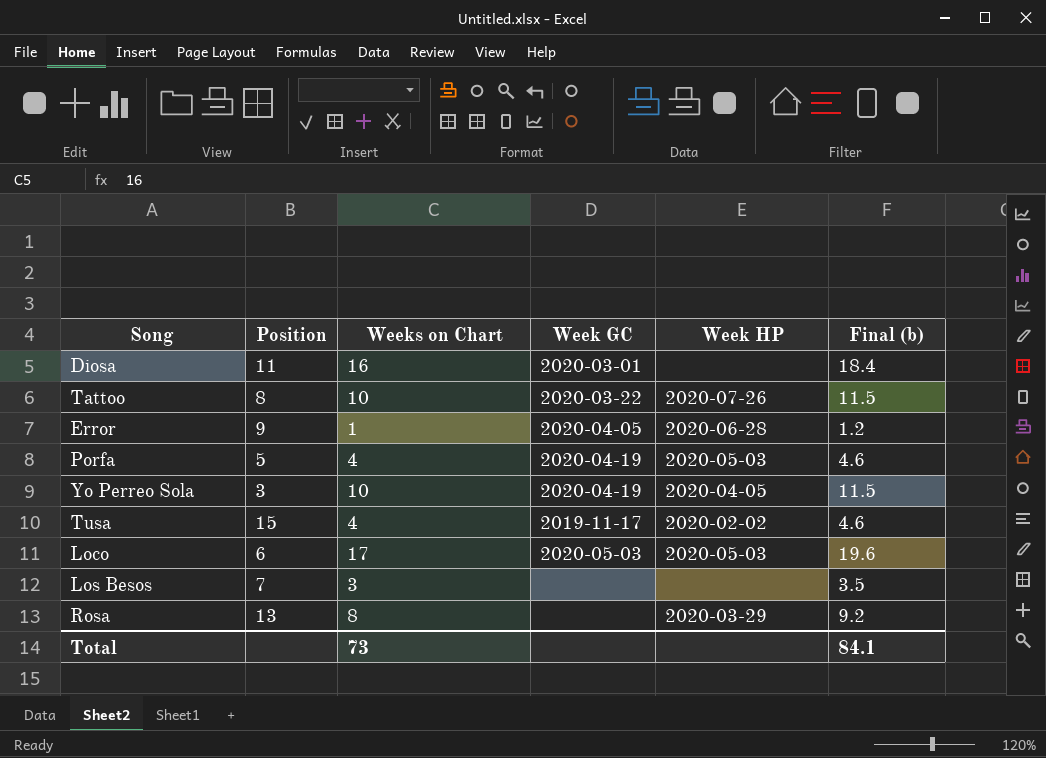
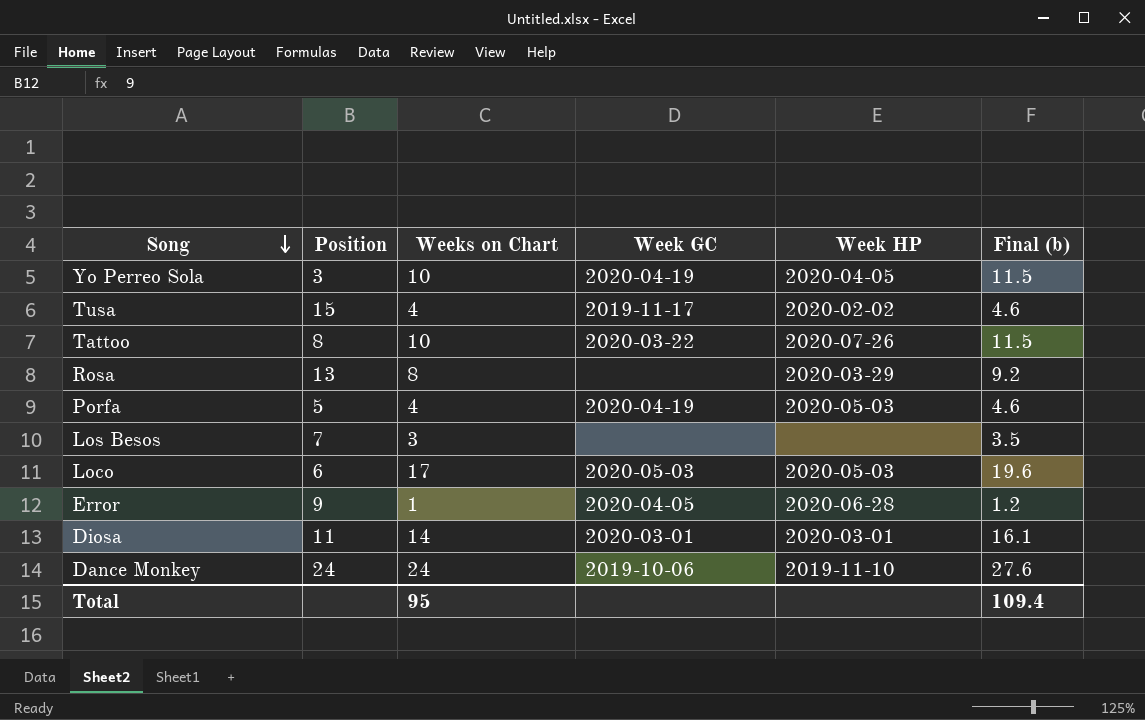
row order: none -> Song descending
Diosa | Weeks on Chart: 16 -> 14
Diosa | Week HP: none -> 2020-03-01
Diosa | Final (b): 18.4 -> 16.1
row Dance Monkey: none -> 24 | 24 | 2019-10-06 | 2019-11-10 | 27.6
Total | Weeks on Chart: 73 -> 95
Total | Final (b): 84.1 -> 109.4

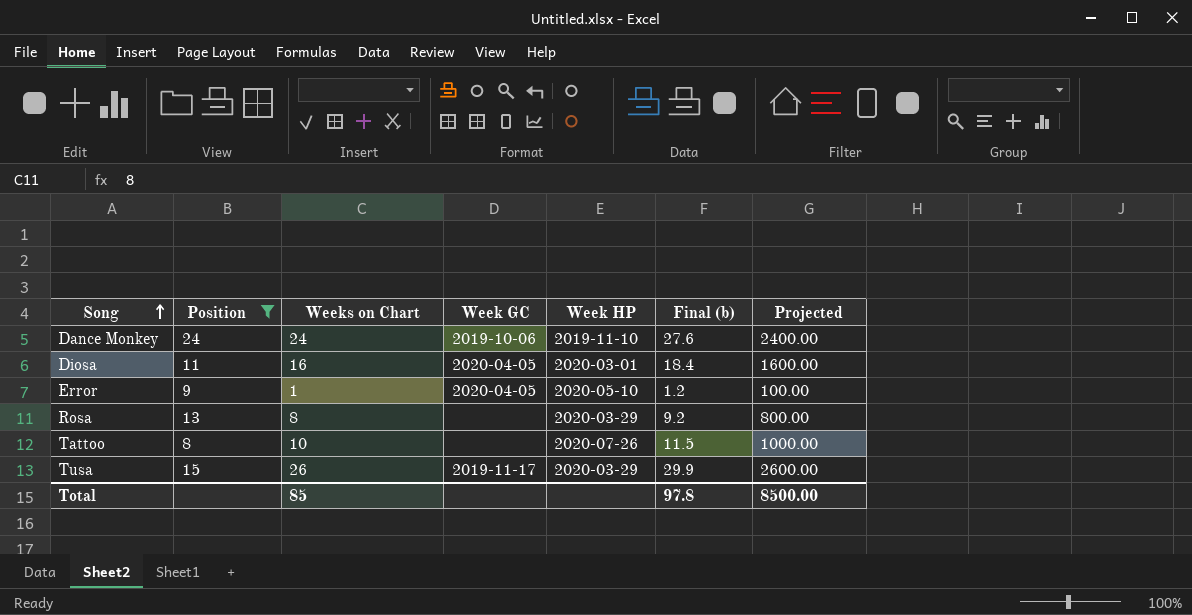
filter: none -> Position >= 8
row order: Song descending -> Song ascending
column Projected | formula: none -> [Weeks on Chart] * 100
Diosa | Weeks on Chart: 14 -> 16
Diosa | Week GC: 2020-03-01 -> 2020-04-05
Diosa | Final (b): 16.1 -> 18.4
Error | Week HP: 2020-06-28 -> 2020-05-10
Tattoo | Week GC: 2020-03-22 -> none
Tusa | Weeks on Chart: 4 -> 26
Tusa | Week HP: 2020-02-02 -> 2020-03-29
Tusa | Final (b): 4.6 -> 29.9
Total | Weeks on Chart: 95 -> 85
Total | Final (b): 109.4 -> 97.8

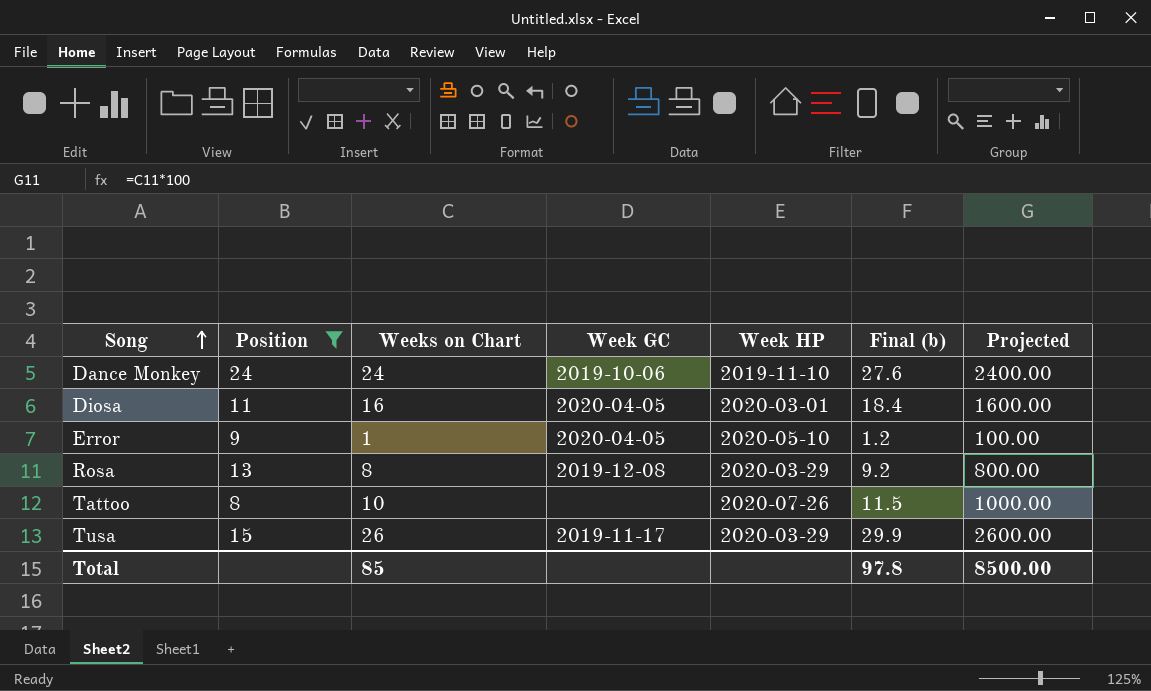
Rosa | Week GC: none -> 2019-12-08

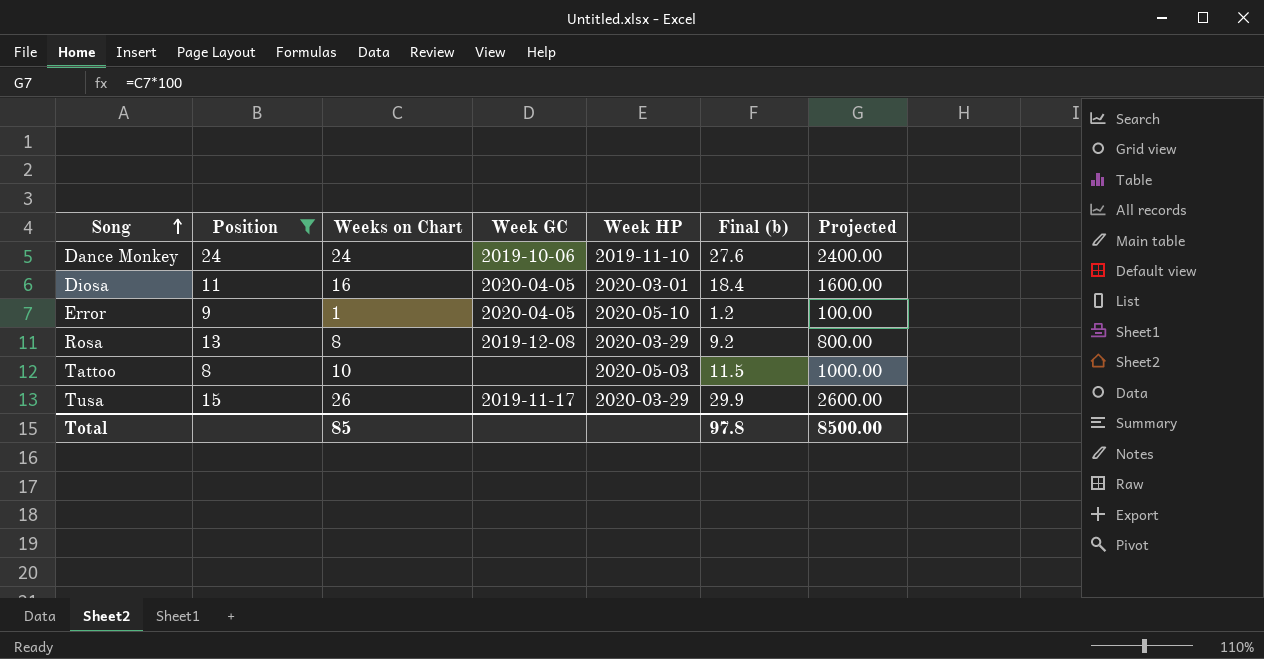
Tattoo | Week HP: 2020-07-26 -> 2020-05-03

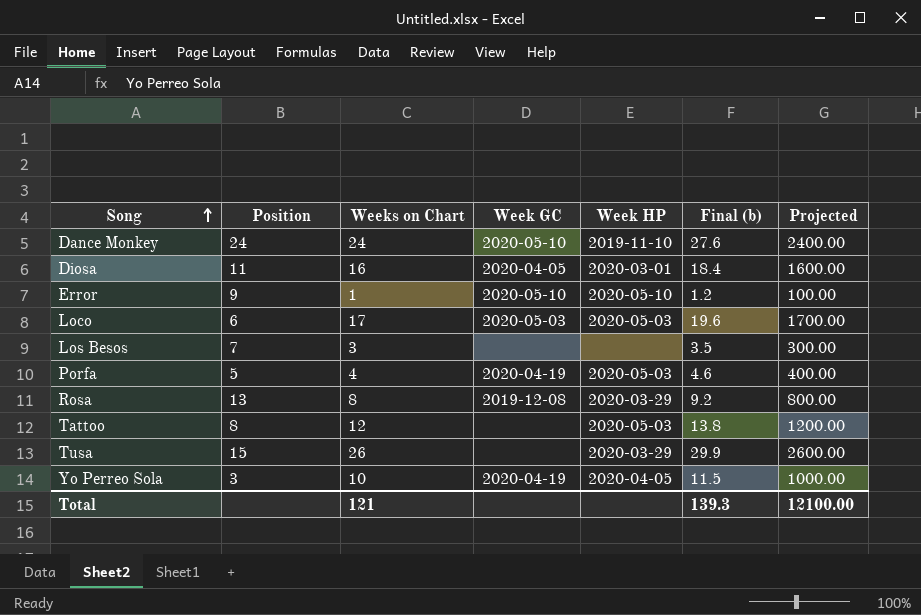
filter: Position >= 8 -> none
Dance Monkey | Week GC: 2019-10-06 -> 2020-05-10
Error | Week GC: 2020-04-05 -> 2020-05-10
Tattoo | Weeks on Chart: 10 -> 12
Tattoo | Final (b): 11.5 -> 13.8
Tattoo | Projected: 1000.00 -> 1200.00
Tusa | Week GC: 2019-11-17 -> none
Total | Weeks on Chart: 85 -> 121
Total | Final (b): 97.8 -> 139.3
Total | Projected: 8500.00 -> 12100.00

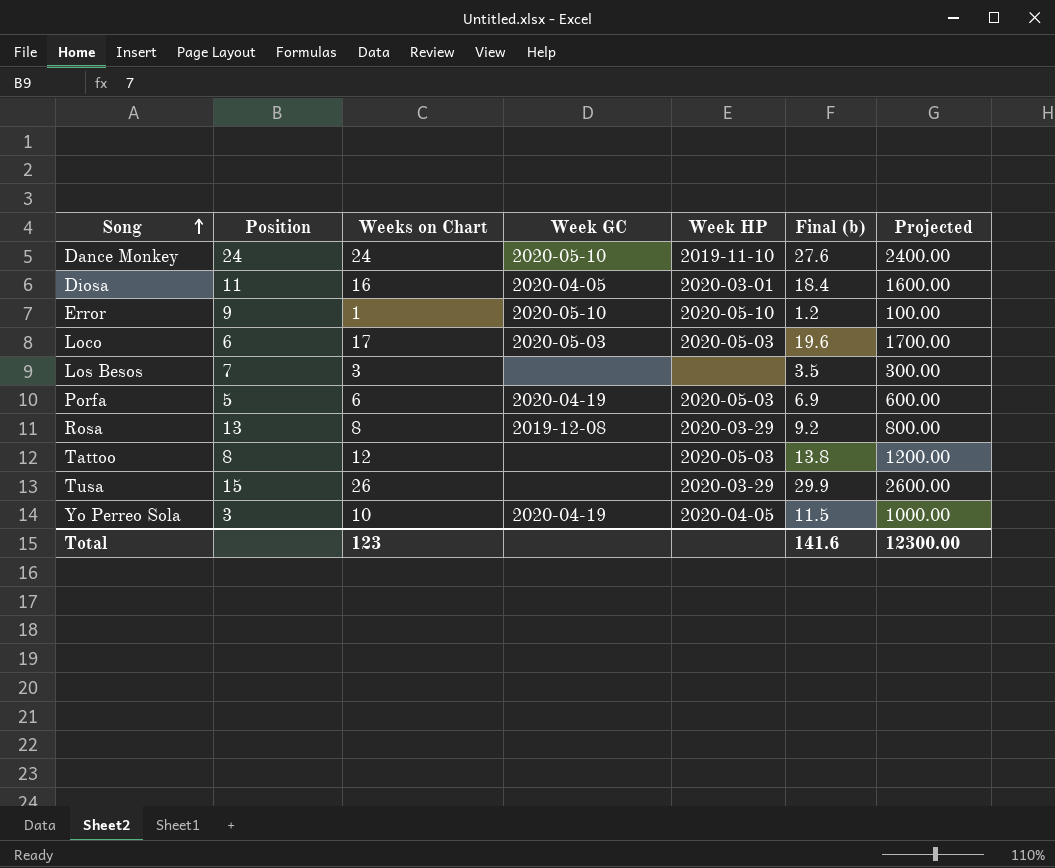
Porfa | Weeks on Chart: 4 -> 6
Porfa | Final (b): 4.6 -> 6.9
Porfa | Projected: 400.00 -> 600.00
Total | Weeks on Chart: 121 -> 123
Total | Final (b): 139.3 -> 141.6
Total | Projected: 12100.00 -> 12300.00

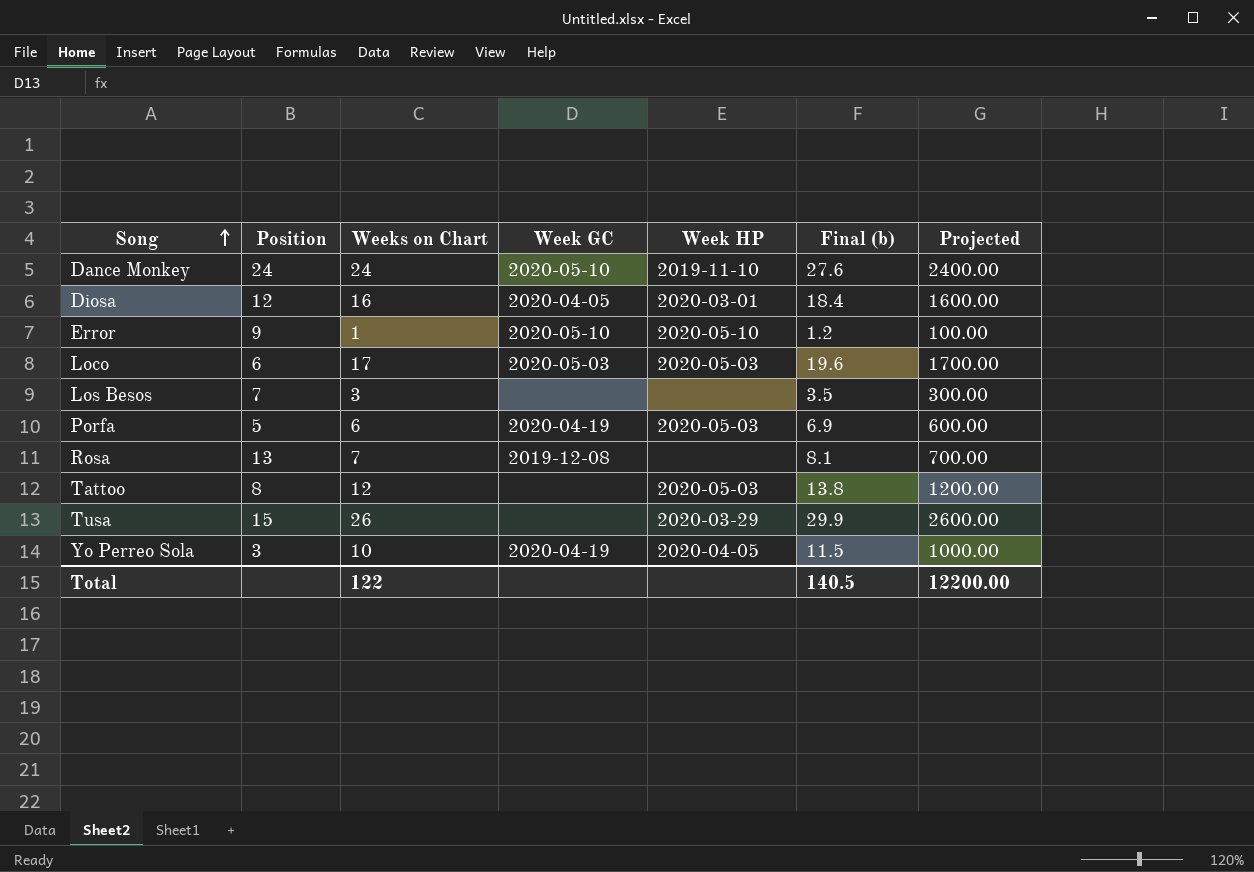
Diosa | Position: 11 -> 12
Rosa | Weeks on Chart: 8 -> 7
Rosa | Week HP: 2020-03-29 -> none
Rosa | Final (b): 9.2 -> 8.1
Rosa | Projected: 800.00 -> 700.00
Total | Weeks on Chart: 123 -> 122
Total | Final (b): 141.6 -> 140.5
Total | Projected: 12300.00 -> 12200.00

